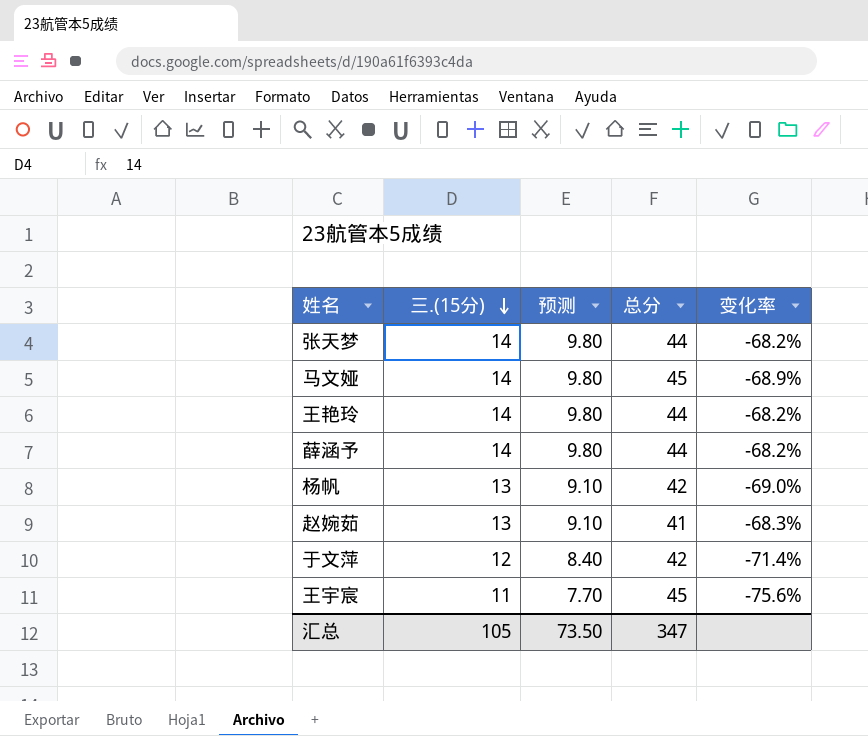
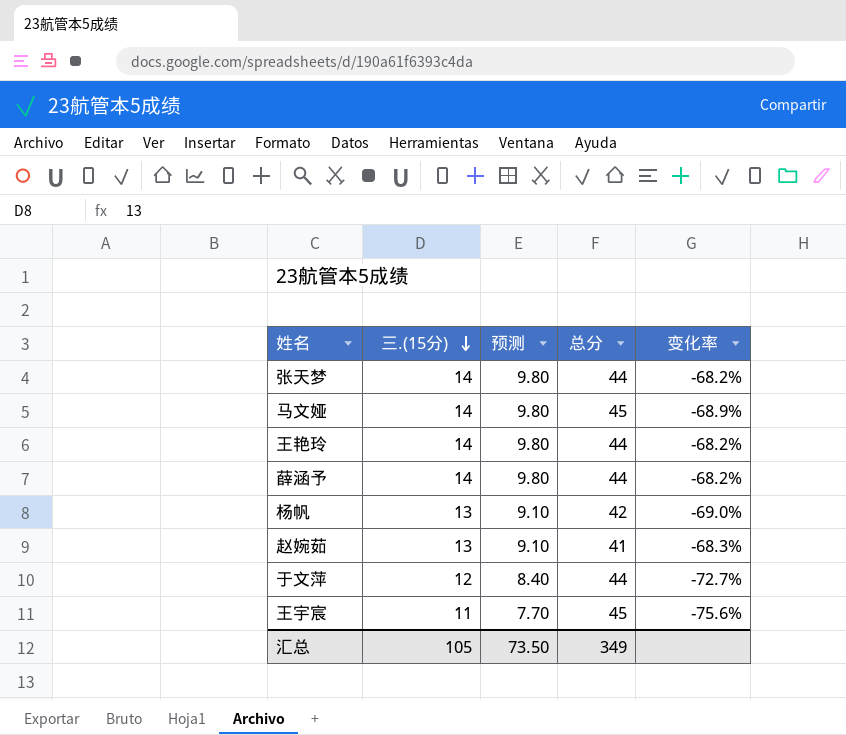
于文萍 | 总分: 42 -> 44
于文萍 | 变化率: -71.4% -> -72.7%
汇总 | 总分: 347 -> 349

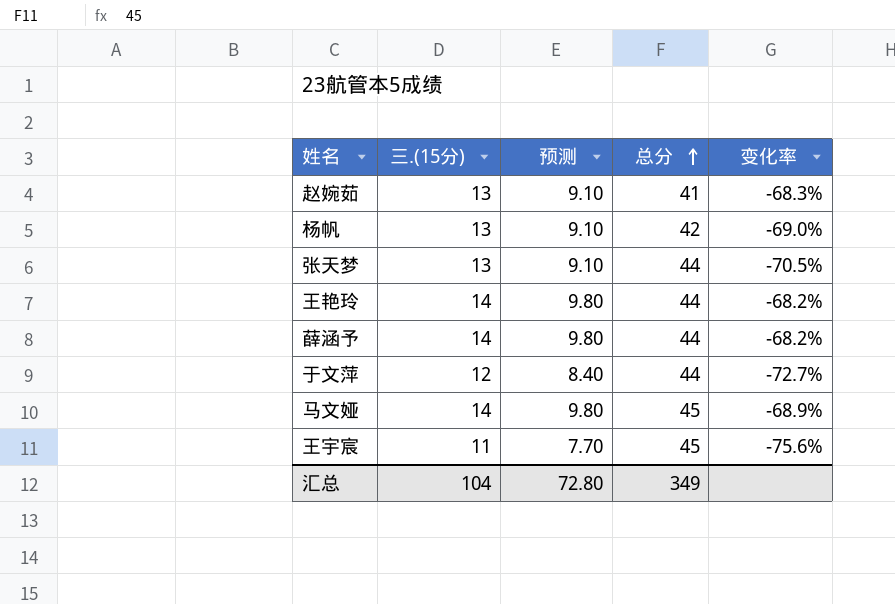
row order: 三.(15分) descending -> 总分 ascending
张天梦 | 三.(15分): 14 -> 13
张天梦 | 预测: 9.80 -> 9.10
张天梦 | 变化率: -68.2% -> -70.5%
汇总 | 三.(15分): 105 -> 104
汇总 | 预测: 73.50 -> 72.80

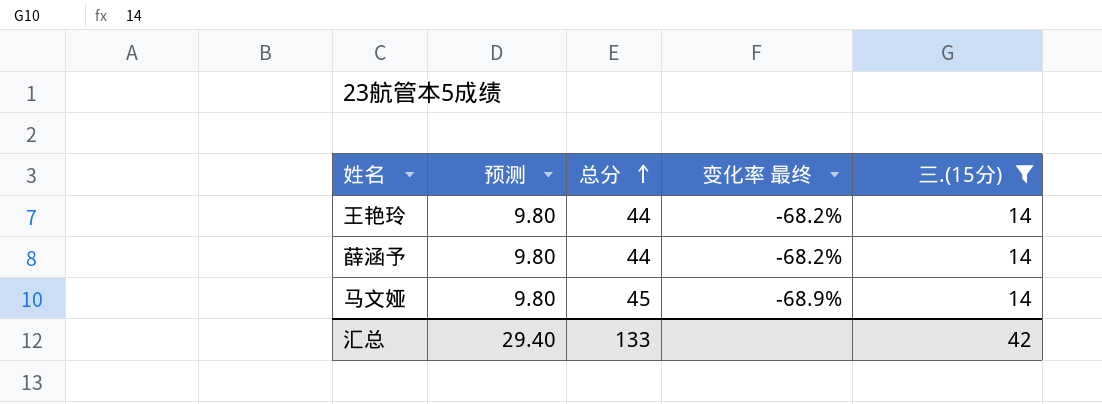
filter: none -> 三.(15分) = 14
column name: 变化率 -> 变化率 最终
column 三.(15分) | position: 2 -> 5
汇总 | 预测: 72.80 -> 29.40
汇总 | 总分: 349 -> 133
汇总 | 三.(15分): 104 -> 42

